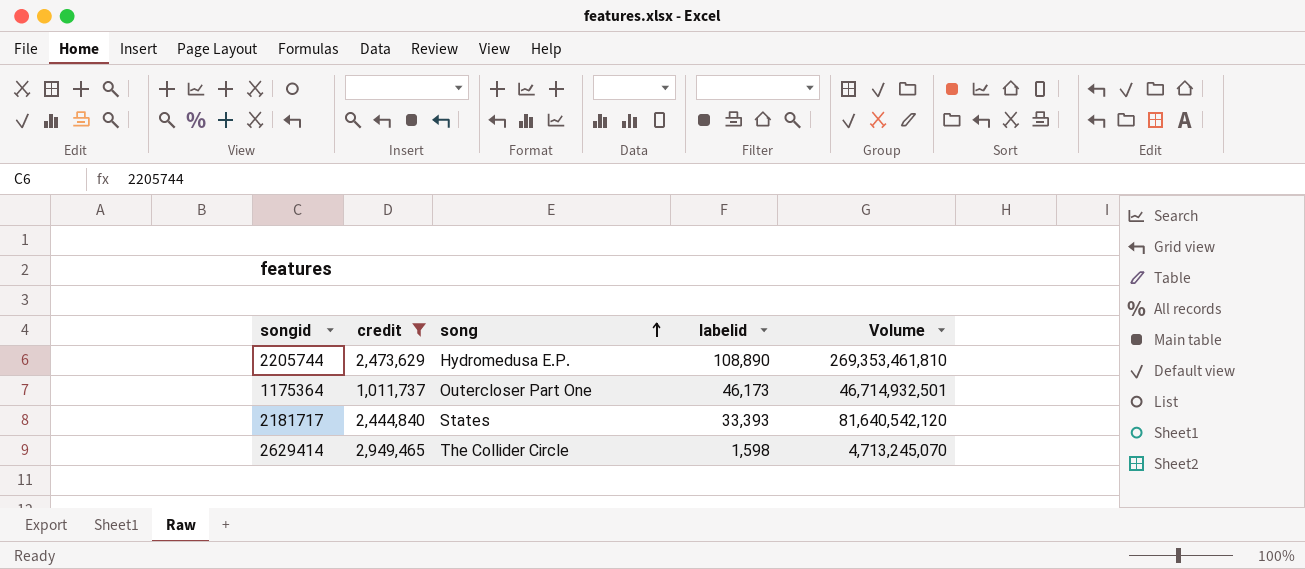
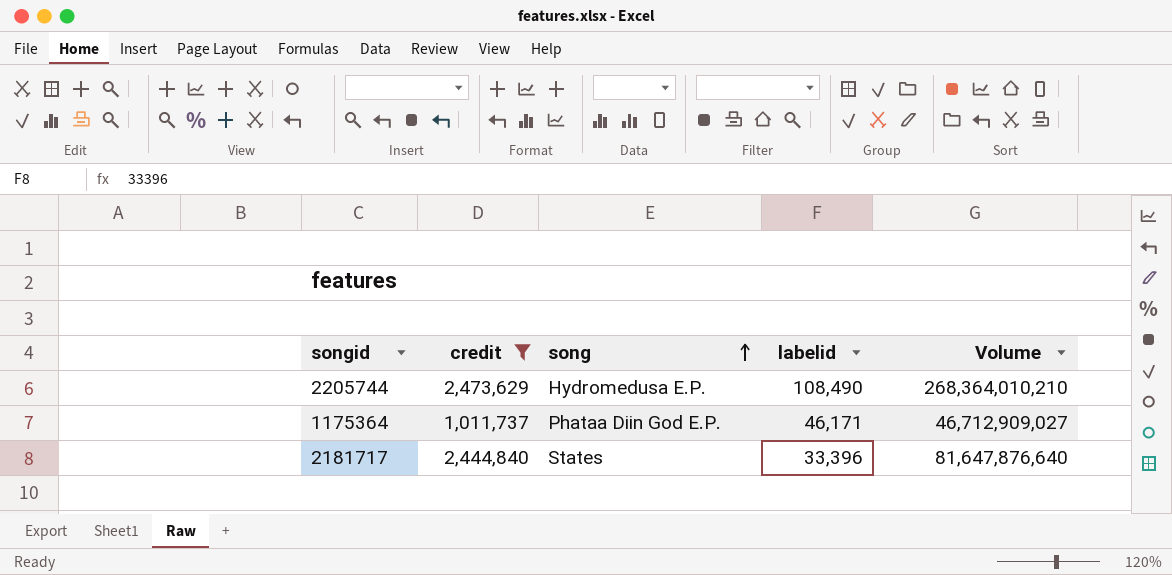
row 2629414: 2,949,465 | The Collider Circle | 1,598 | 4,713,245,070 -> none
2205744 | labelid: 108,890 -> 108,490
2205744 | Volume: 269,353,461,810 -> 268,364,010,210
1175364 | song: Outercloser Part One -> Phataa Diin God E.P.
1175364 | labelid: 46,173 -> 46,171
1175364 | Volume: 46,714,932,501 -> 46,712,909,027
2181717 | labelid: 33,393 -> 33,396
2181717 | Volume: 81,640,542,120 -> 81,647,876,640

